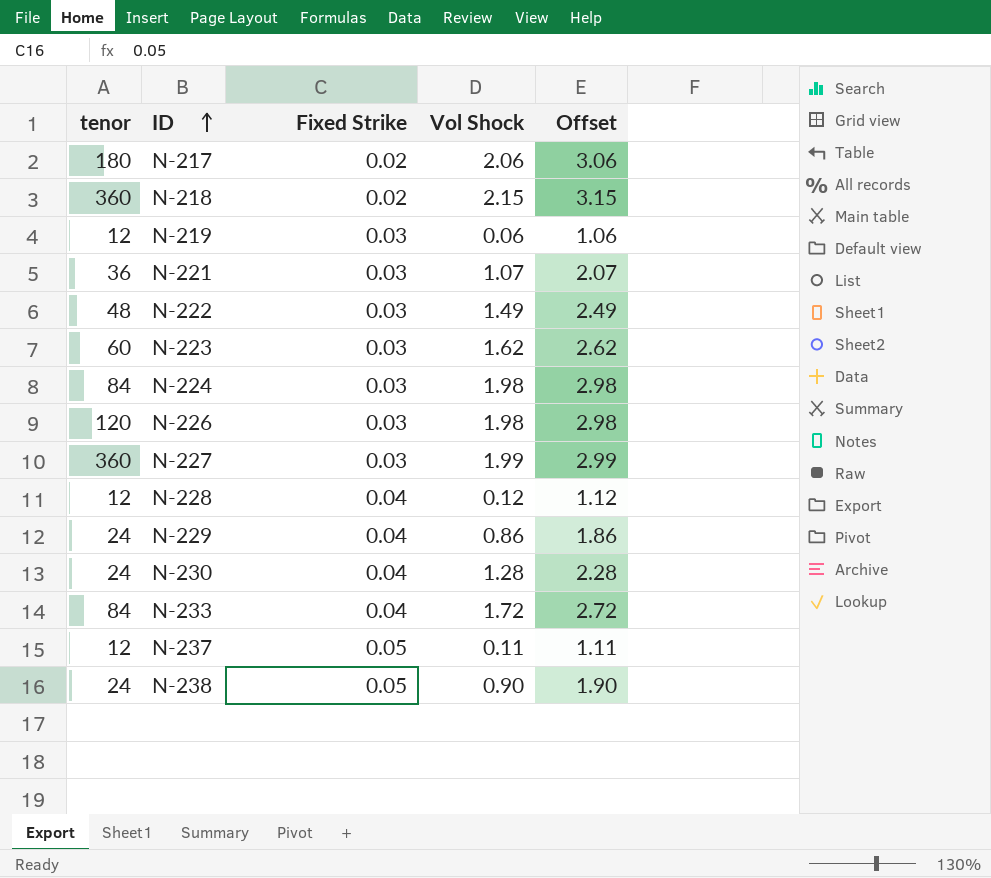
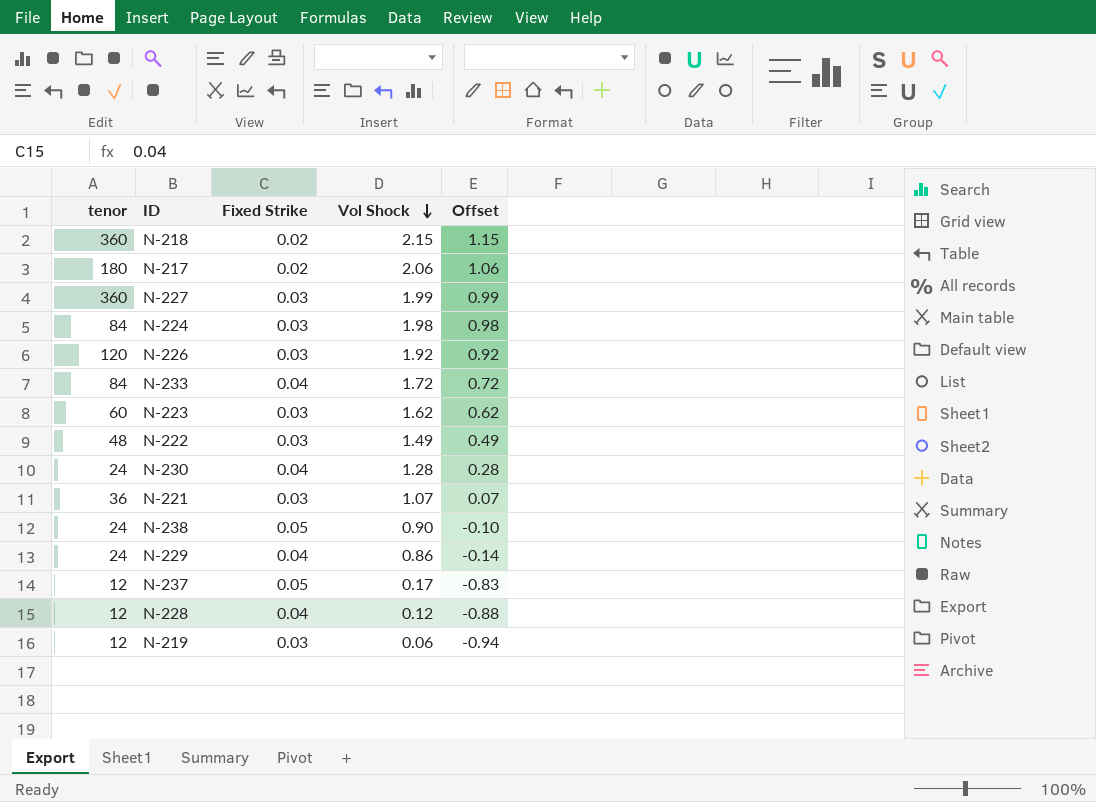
row order: ID ascending -> Vol Shock descending
column Offset | formula: [Vol Shock] + 1 -> [Vol Shock] - 1
N-226 | Vol Shock: 1.98 -> 1.92
N-237 | Vol Shock: 0.11 -> 0.17

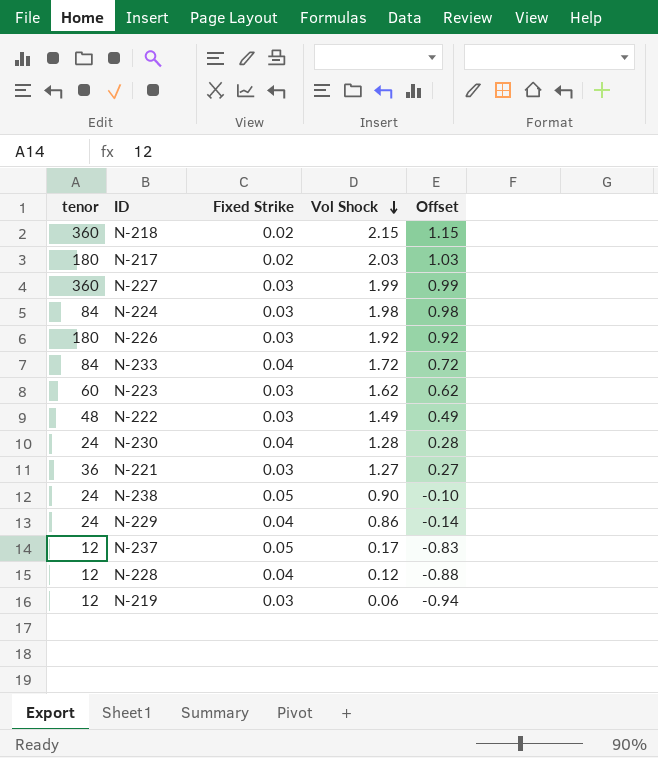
N-217 | Vol Shock: 2.06 -> 2.03
N-217 | Offset: 1.06 -> 1.03
N-226 | tenor: 120 -> 180
N-221 | Vol Shock: 1.07 -> 1.27
N-221 | Offset: 0.07 -> 0.27

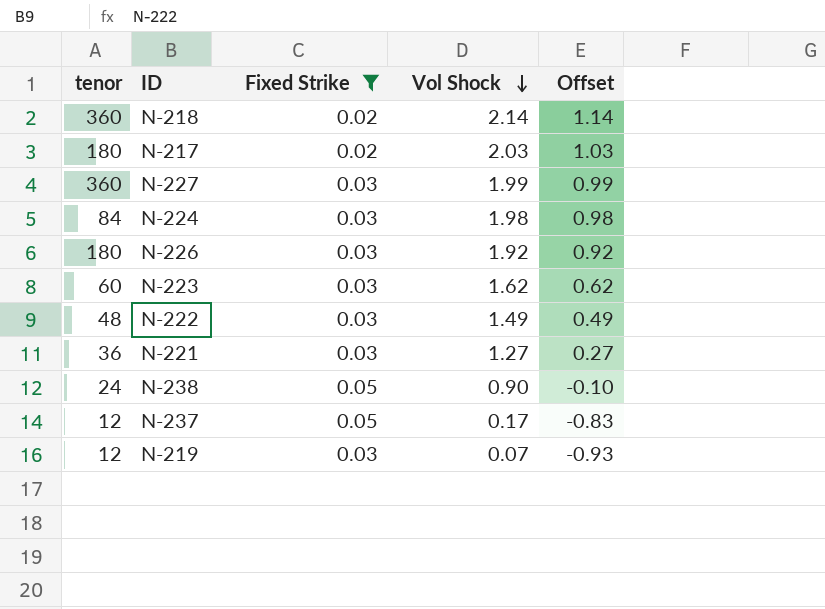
filter: none -> Fixed Strike != 0.04
N-218 | Vol Shock: 2.15 -> 2.14
N-218 | Offset: 1.15 -> 1.14
N-219 | Vol Shock: 0.06 -> 0.07
N-219 | Offset: -0.94 -> -0.93

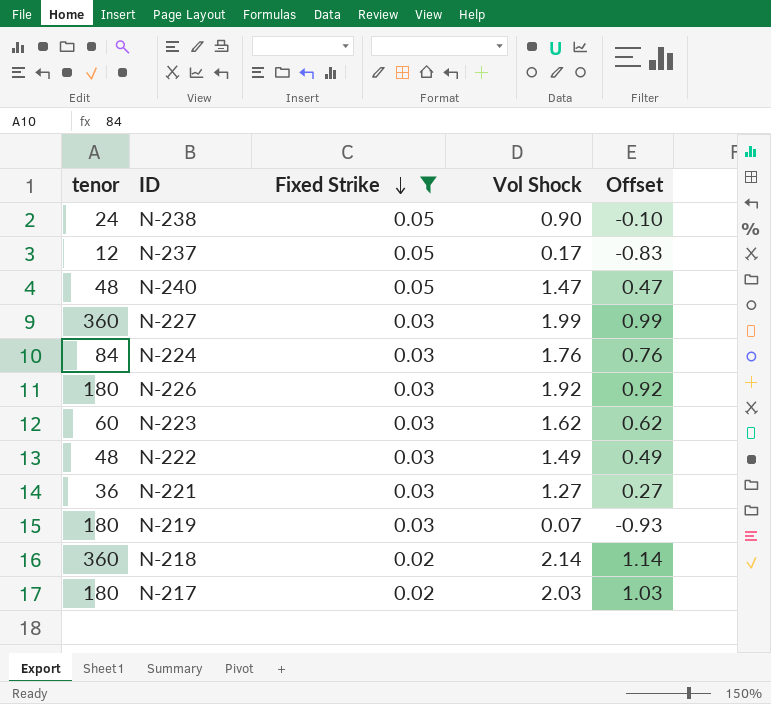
row order: Vol Shock descending -> Fixed Strike descending
row N-240: none -> 48 | 0.05 | 1.47 | 0.47
N-224 | Vol Shock: 1.98 -> 1.76
N-224 | Offset: 0.98 -> 0.76
N-219 | tenor: 12 -> 180

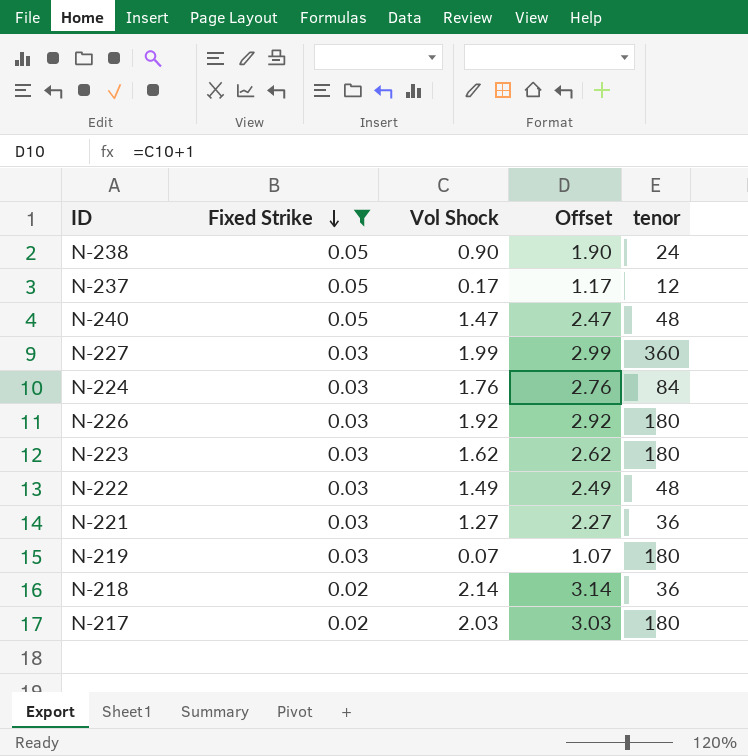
column Offset | formula: [Vol Shock] - 1 -> [Vol Shock] + 1
column tenor | position: 1 -> 5
N-223 | tenor: 60 -> 180
N-218 | tenor: 360 -> 36

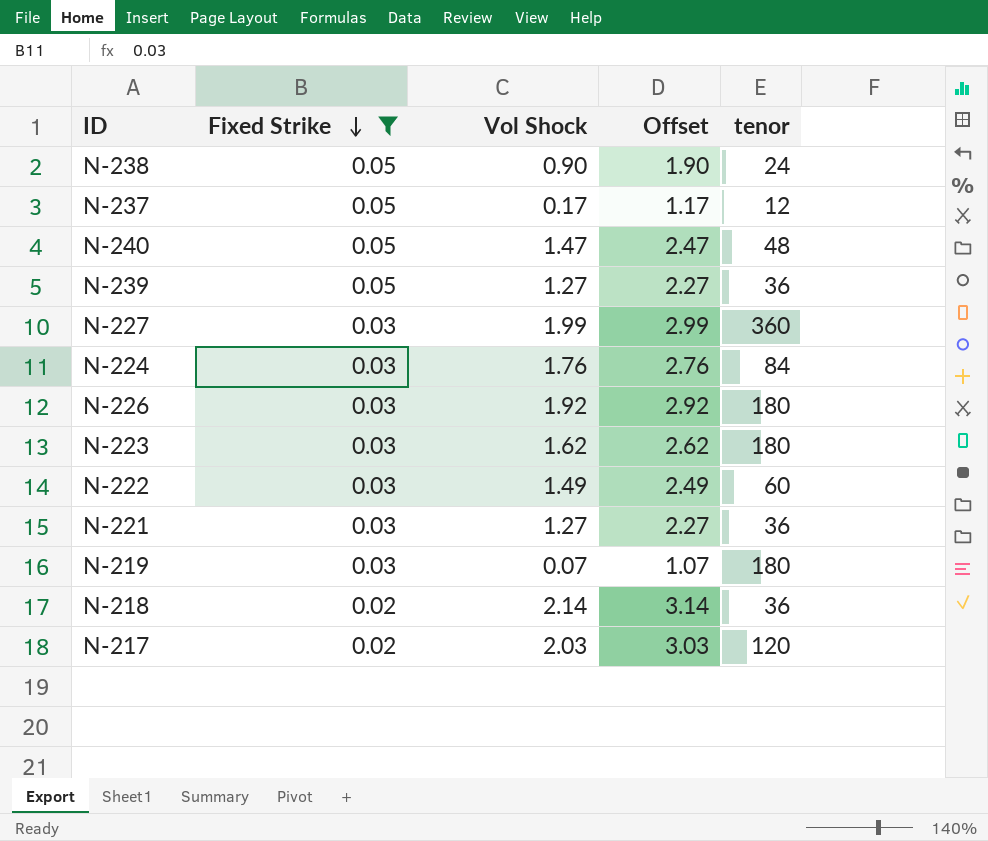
row N-239: none -> 0.05 | 1.27 | 2.27 | 36
N-222 | tenor: 48 -> 60
N-217 | tenor: 180 -> 120

